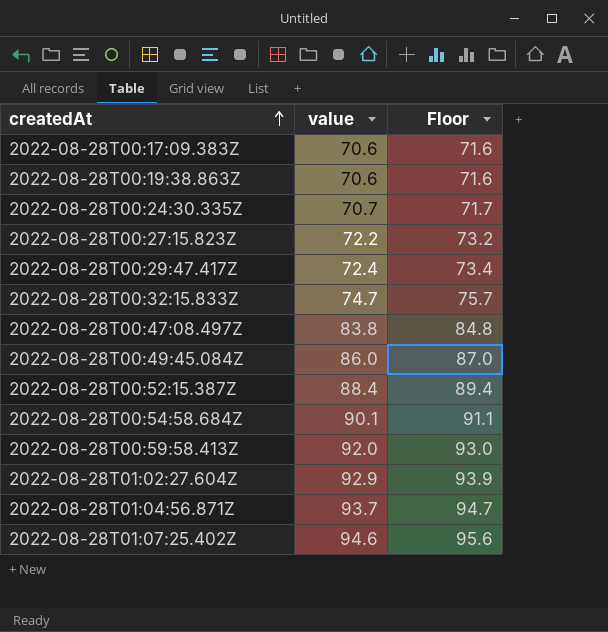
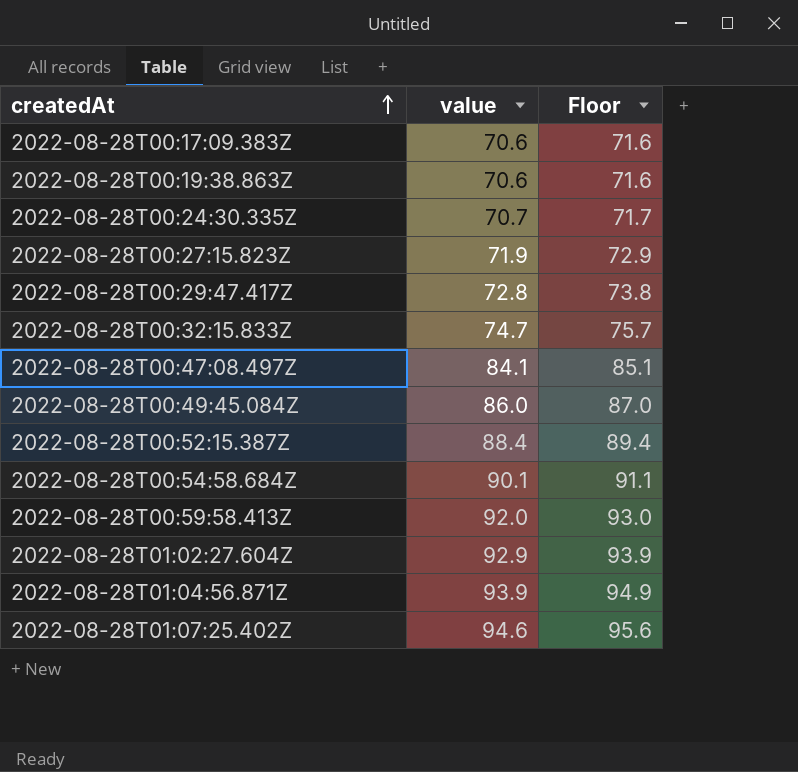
2022-08-28T00:27:15.823Z | value: 72.2 -> 71.9
2022-08-28T00:27:15.823Z | Floor: 73.2 -> 72.9
2022-08-28T00:29:47.417Z | value: 72.4 -> 72.8
2022-08-28T00:29:47.417Z | Floor: 73.4 -> 73.8
2022-08-28T00:47:08.497Z | value: 83.8 -> 84.1
2022-08-28T00:47:08.497Z | Floor: 84.8 -> 85.1
2022-08-28T01:04:56.871Z | value: 93.7 -> 93.9
2022-08-28T01:04:56.871Z | Floor: 94.7 -> 94.9

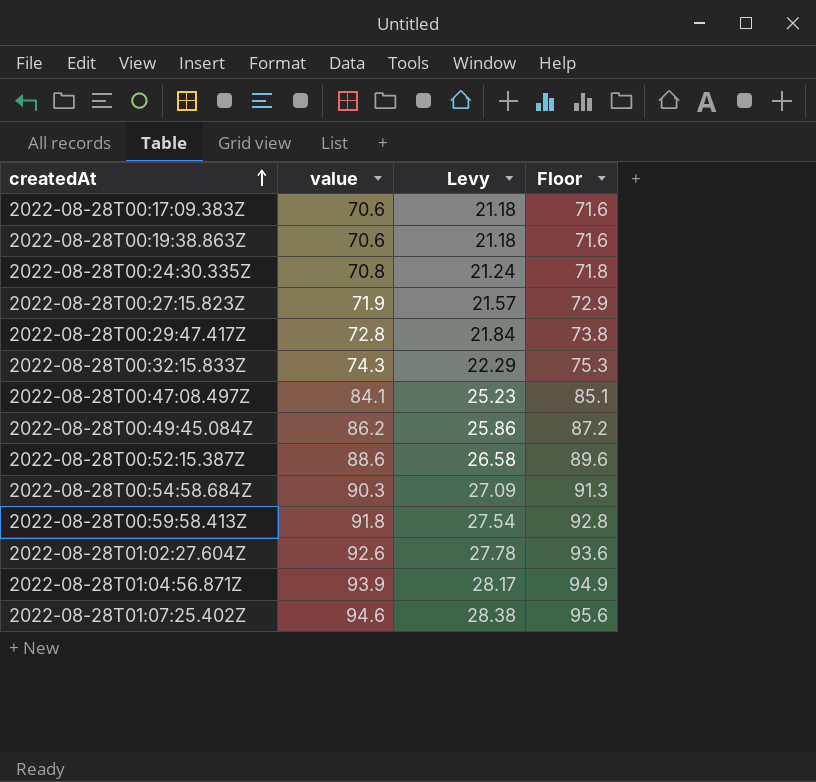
column Levy | formula: none -> [value] * 0.3
2022-08-28T00:24:30.335Z | value: 70.7 -> 70.8
2022-08-28T00:24:30.335Z | Floor: 71.7 -> 71.8
2022-08-28T00:32:15.833Z | value: 74.7 -> 74.3
2022-08-28T00:32:15.833Z | Floor: 75.7 -> 75.3
2022-08-28T00:49:45.084Z | value: 86.0 -> 86.2
2022-08-28T00:49:45.084Z | Floor: 87.0 -> 87.2
2022-08-28T00:52:15.387Z | value: 88.4 -> 88.6
2022-08-28T00:52:15.387Z | Floor: 89.4 -> 89.6
2022-08-28T00:54:58.684Z | value: 90.1 -> 90.3
2022-08-28T00:54:58.684Z | Floor: 91.1 -> 91.3
2022-08-28T00:59:58.413Z | value: 92.0 -> 91.8
2022-08-28T00:59:58.413Z | Floor: 93.0 -> 92.8
2022-08-28T01:02:27.604Z | value: 92.9 -> 92.6
2022-08-28T01:02:27.604Z | Floor: 93.9 -> 93.6

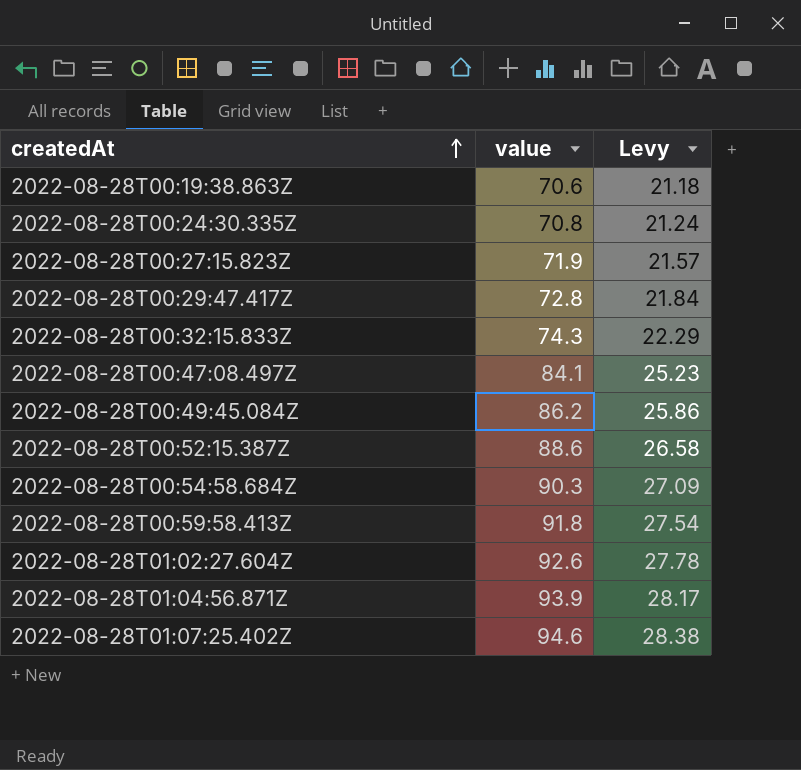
column Floor | formula: [value] + 1 -> none
row 2022-08-28T00:17:09.383Z: 70.6 | 21.18 | 71.6 -> none

